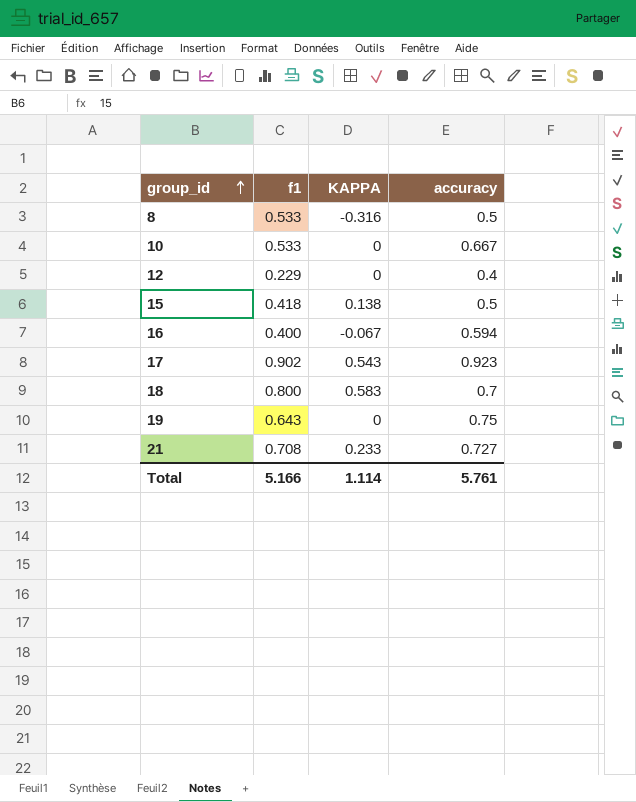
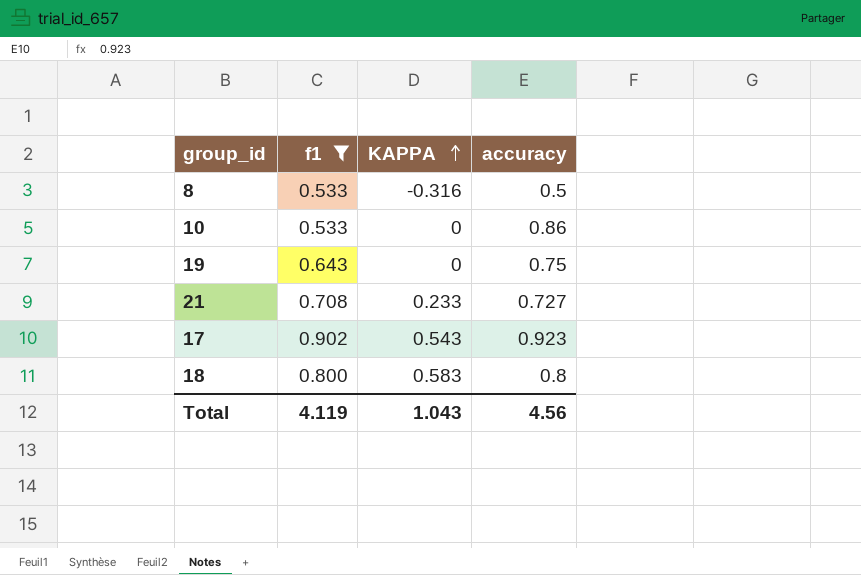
filter: none -> f1 >= 0.533
row order: group_id ascending -> KAPPA ascending
10 | accuracy: 0.667 -> 0.86
18 | accuracy: 0.7 -> 0.8
Total | f1: 5.166 -> 4.119
Total | KAPPA: 1.114 -> 1.043
Total | accuracy: 5.761 -> 4.56

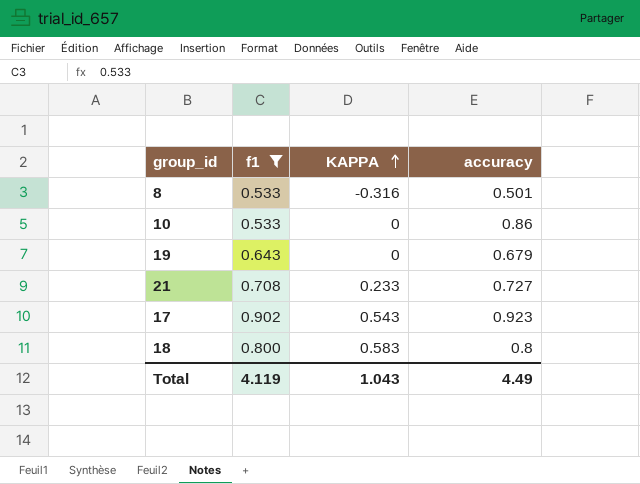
8 | accuracy: 0.5 -> 0.501
19 | accuracy: 0.75 -> 0.679
Total | accuracy: 4.56 -> 4.49

